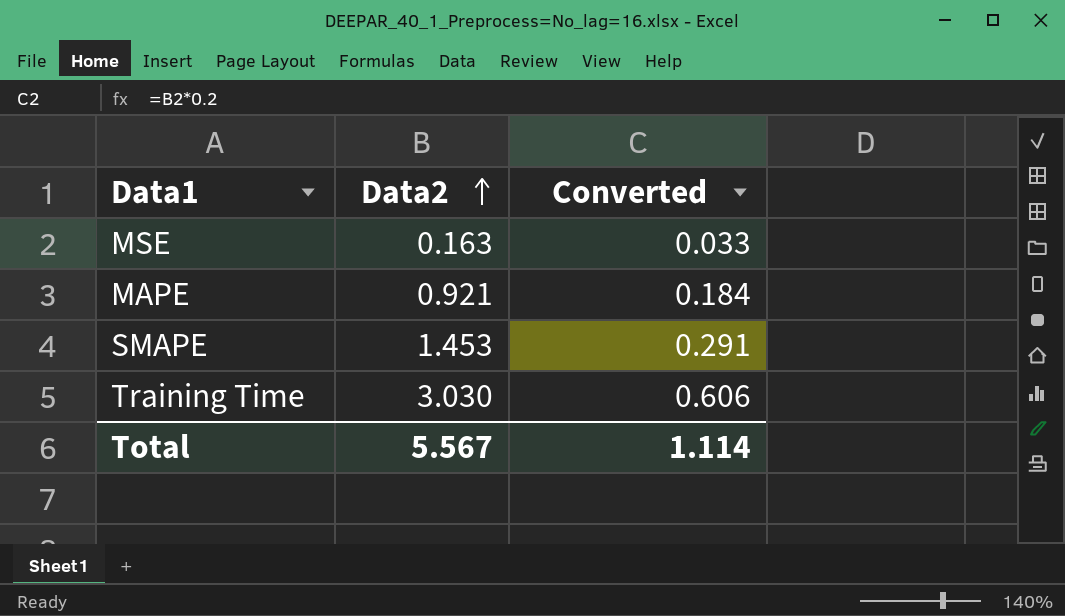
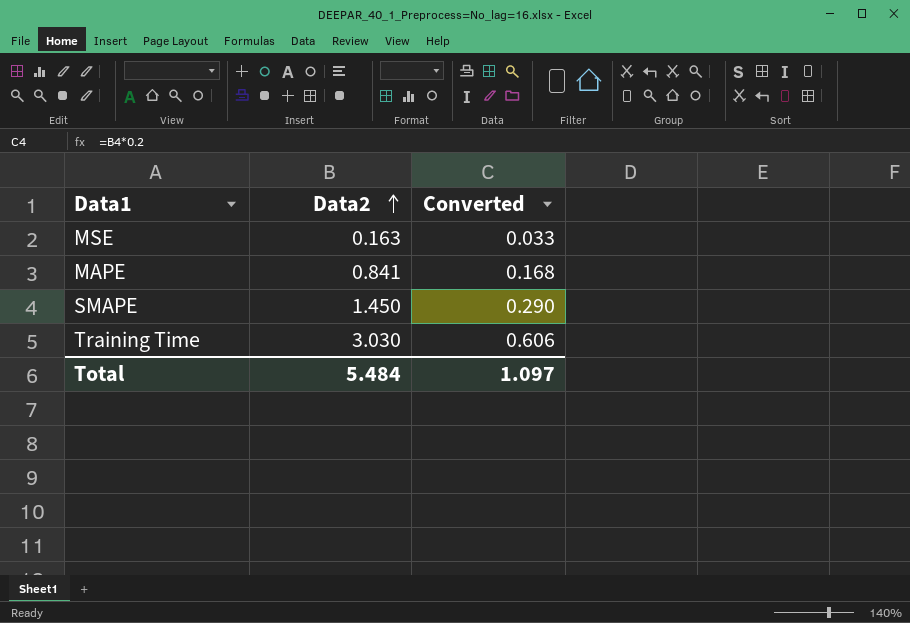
MAPE | Data2: 0.921 -> 0.841
MAPE | Converted: 0.184 -> 0.168
SMAPE | Data2: 1.453 -> 1.450
SMAPE | Converted: 0.291 -> 0.290
Total | Data2: 5.567 -> 5.484
Total | Converted: 1.114 -> 1.097

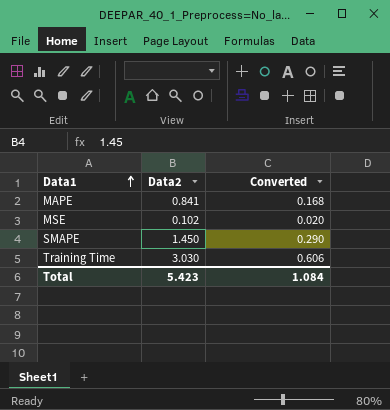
row order: Data2 ascending -> Data1 ascending
MSE | Data2: 0.163 -> 0.102
MSE | Converted: 0.033 -> 0.020
Total | Data2: 5.484 -> 5.423
Total | Converted: 1.097 -> 1.084

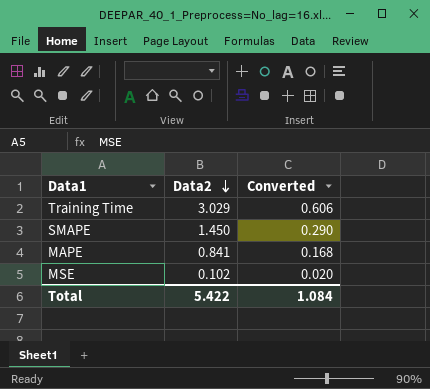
row order: Data1 ascending -> Data2 descending
Training Time | Data2: 3.030 -> 3.029
Total | Data2: 5.423 -> 5.422

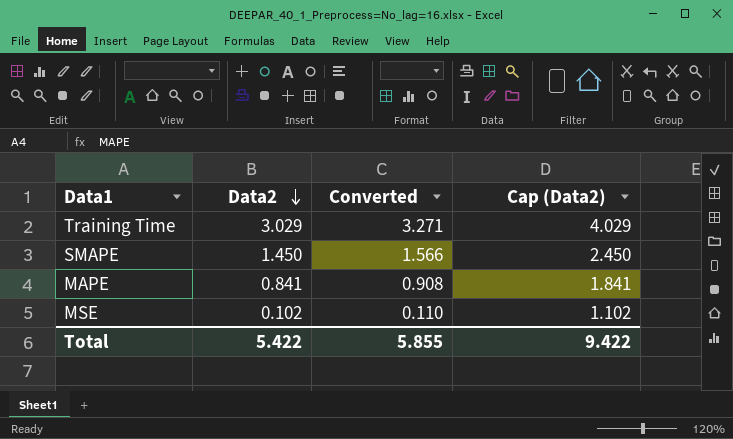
column Converted | formula: [Data2] * 0.2 -> [Data2] * 1.08
column Cap (Data2) | formula: none -> [Data2] + 1
Total | Converted: 1.084 -> 5.855

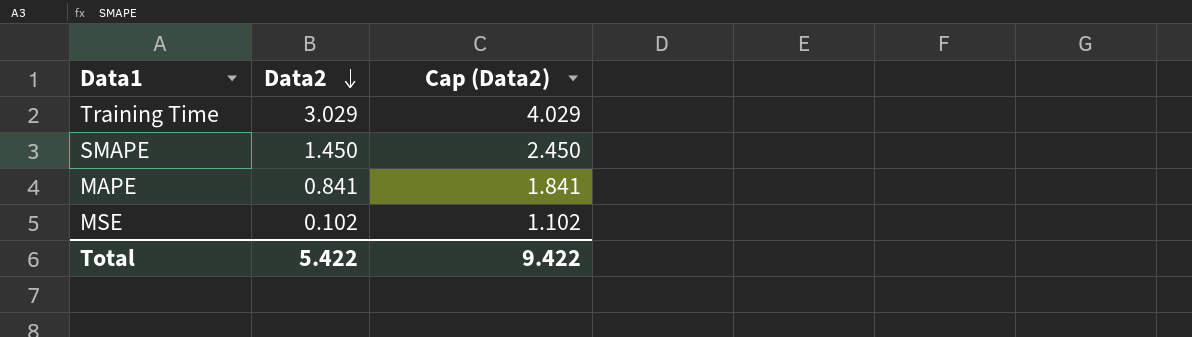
column Converted | formula: [Data2] * 1.08 -> none

